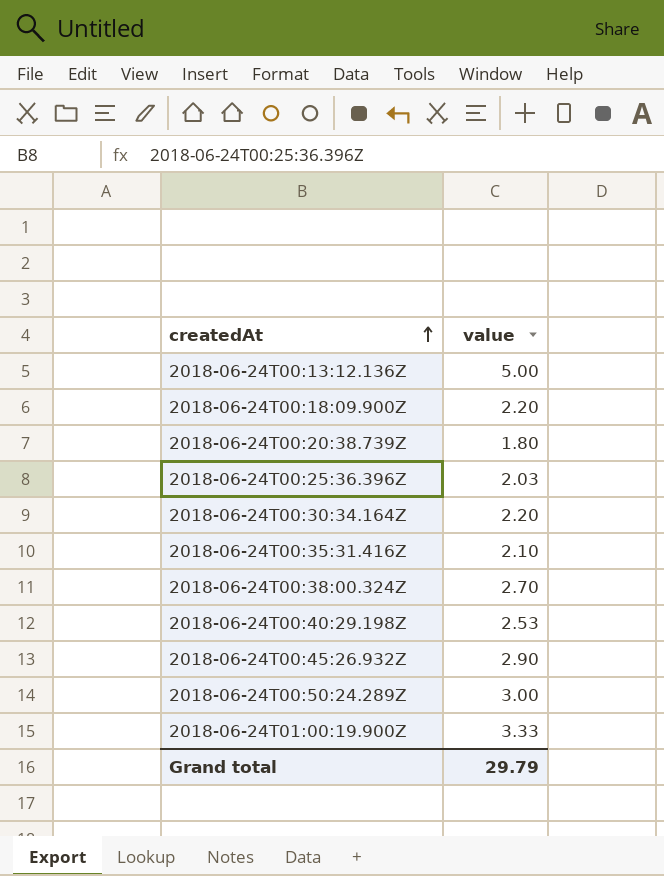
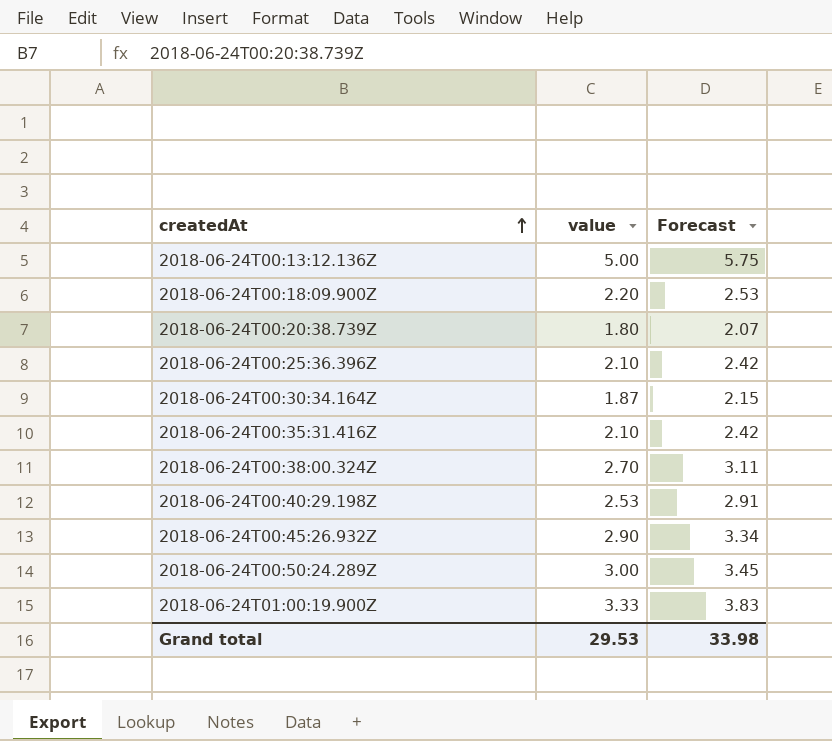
column Forecast | formula: none -> [value] * 1.15
2018-06-24T00:25:36.396Z | value: 2.03 -> 2.10
2018-06-24T00:30:34.164Z | value: 2.20 -> 1.87
Grand total | value: 29.79 -> 29.53

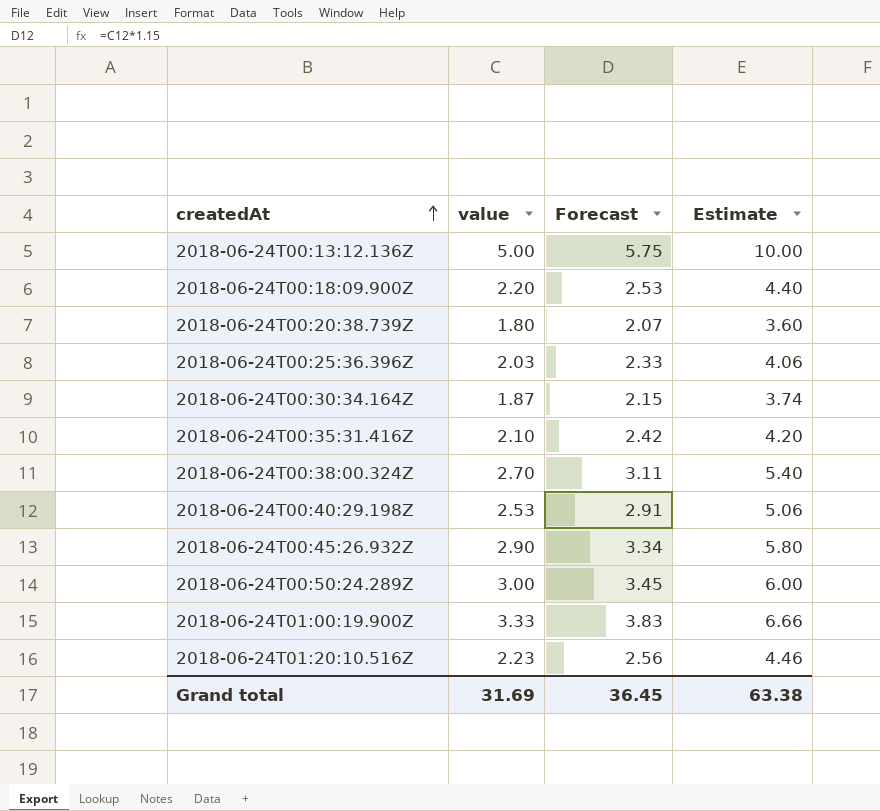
column Estimate | formula: none -> [value] * 2
2018-06-24T00:25:36.396Z | value: 2.10 -> 2.03
2018-06-24T00:25:36.396Z | Forecast: 2.42 -> 2.33
row 2018-06-24T01:20:10.516Z: none -> 2.23 | 2.56 | 4.46
Grand total | value: 29.53 -> 31.69
Grand total | Forecast: 33.98 -> 36.45

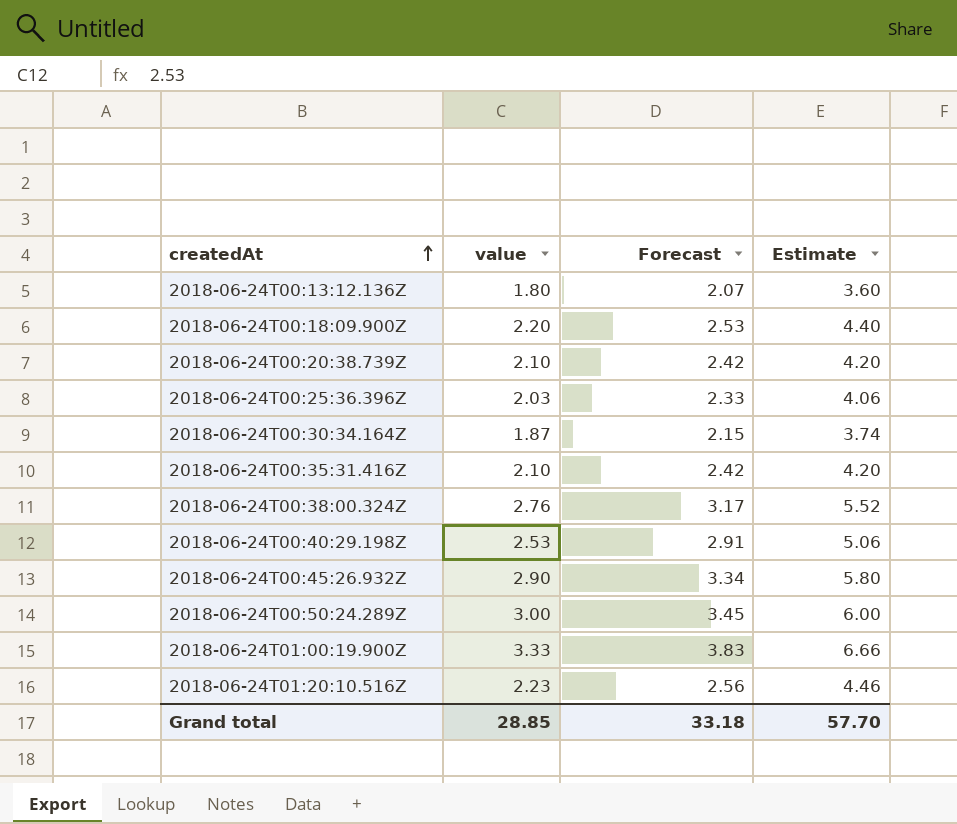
2018-06-24T00:13:12.136Z | value: 5.00 -> 1.80
2018-06-24T00:13:12.136Z | Forecast: 5.75 -> 2.07
2018-06-24T00:13:12.136Z | Estimate: 10.00 -> 3.60
2018-06-24T00:20:38.739Z | value: 1.80 -> 2.10
2018-06-24T00:20:38.739Z | Forecast: 2.07 -> 2.42
2018-06-24T00:20:38.739Z | Estimate: 3.60 -> 4.20
2018-06-24T00:38:00.324Z | value: 2.70 -> 2.76
2018-06-24T00:38:00.324Z | Forecast: 3.11 -> 3.17
2018-06-24T00:38:00.324Z | Estimate: 5.40 -> 5.52
Grand total | value: 31.69 -> 28.85
Grand total | Forecast: 36.45 -> 33.18
Grand total | Estimate: 63.38 -> 57.70

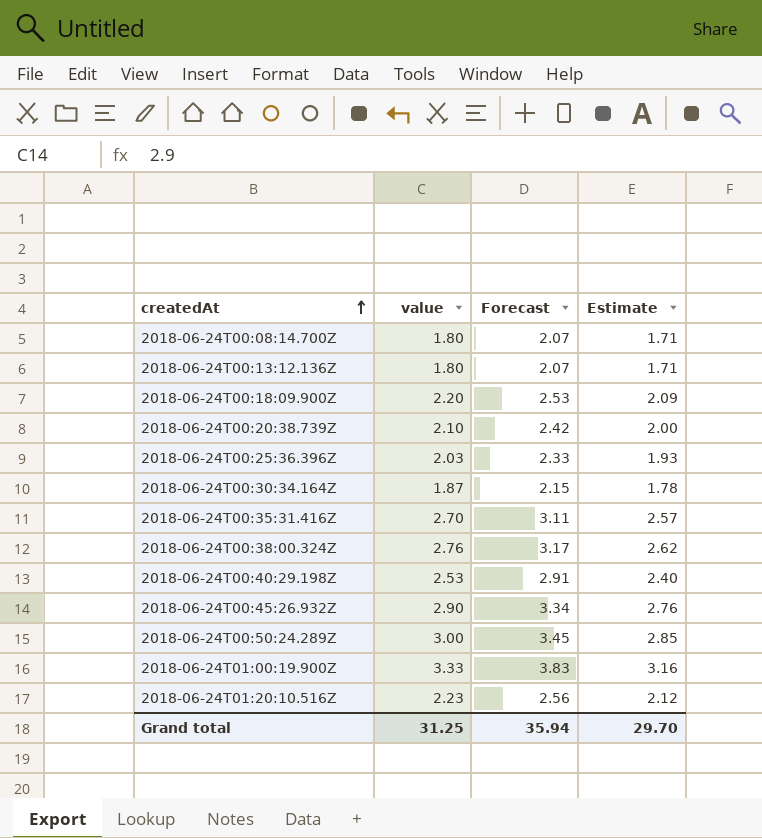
column Estimate | formula: [value] * 2 -> [value] * 0.95
row 2018-06-24T00:08:14.700Z: none -> 1.80 | 2.07 | 1.71
2018-06-24T00:35:31.416Z | value: 2.10 -> 2.70
2018-06-24T00:35:31.416Z | Forecast: 2.42 -> 3.11
Grand total | value: 28.85 -> 31.25
Grand total | Forecast: 33.18 -> 35.94
Grand total | Estimate: 57.70 -> 29.70

